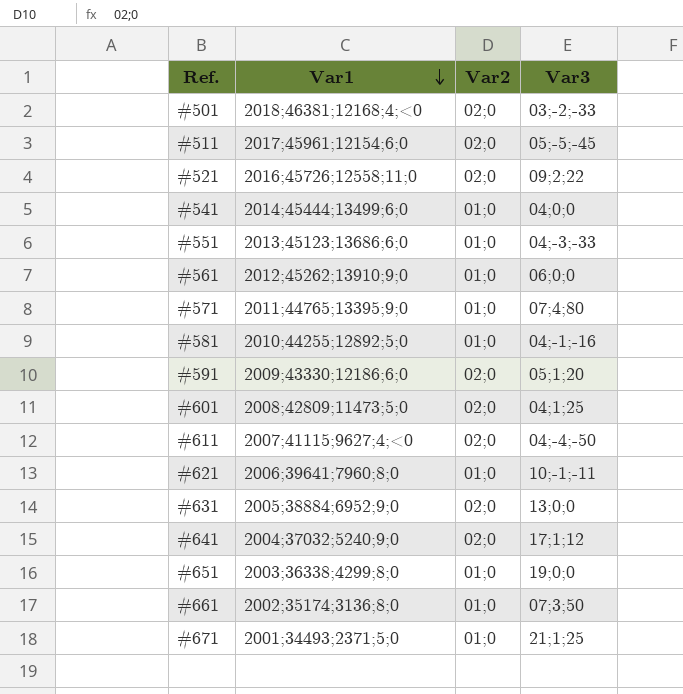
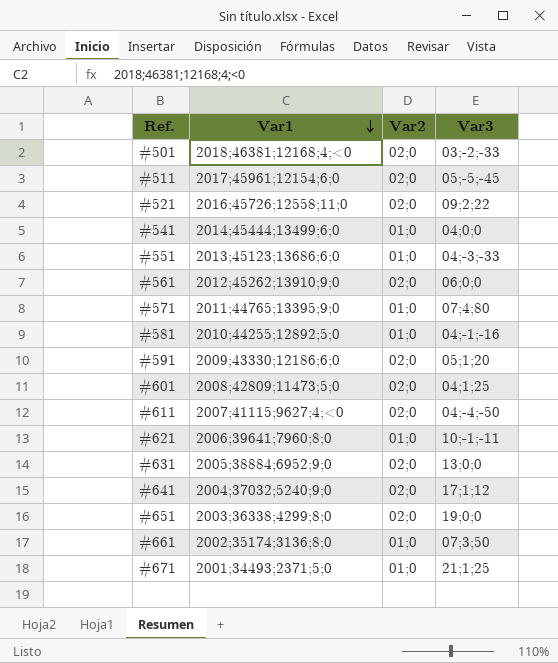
#561 | Var2: 01;0 -> 02;0
#651 | Var2: 01;0 -> 02;0

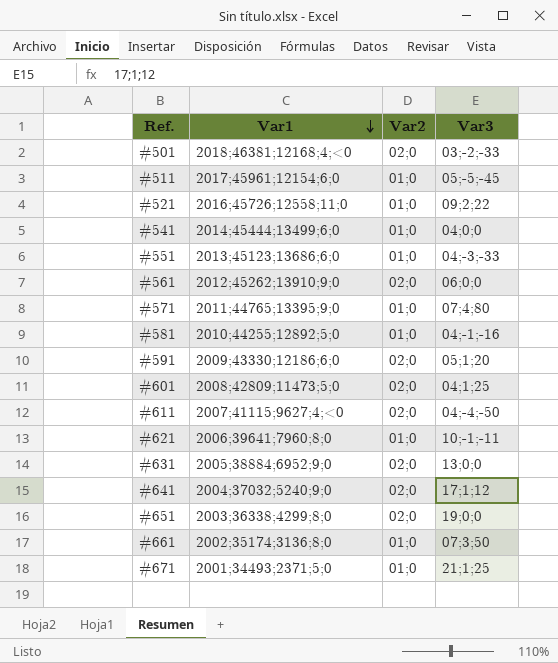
#511 | Var2: 02;0 -> 01;0
#521 | Var2: 02;0 -> 01;0

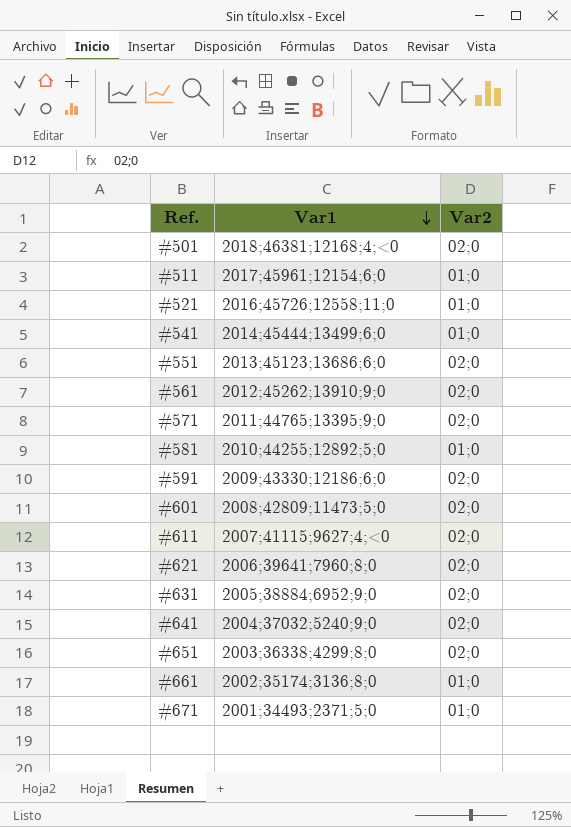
column Var3 | position: 4 -> none
#551 | Var2: 01;0 -> 02;0
#571 | Var2: 01;0 -> 02;0
#621 | Var2: 01;0 -> 02;0

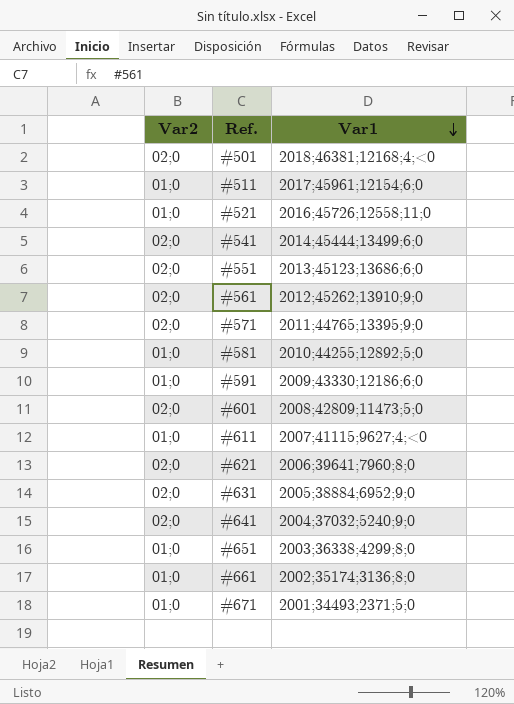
column Var2 | position: 3 -> 1
#541 | Var2: 01;0 -> 02;0
#591 | Var2: 02;0 -> 01;0
#611 | Var2: 02;0 -> 01;0
#651 | Var2: 02;0 -> 01;0

